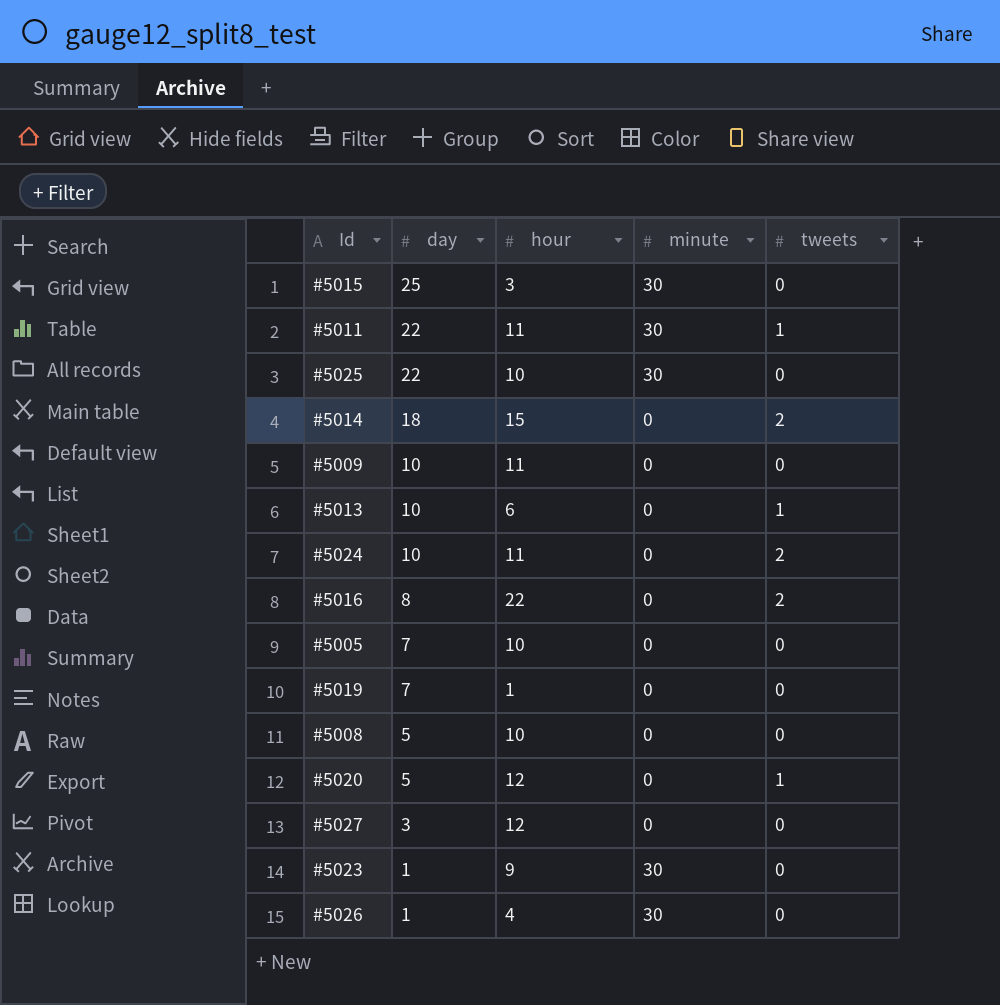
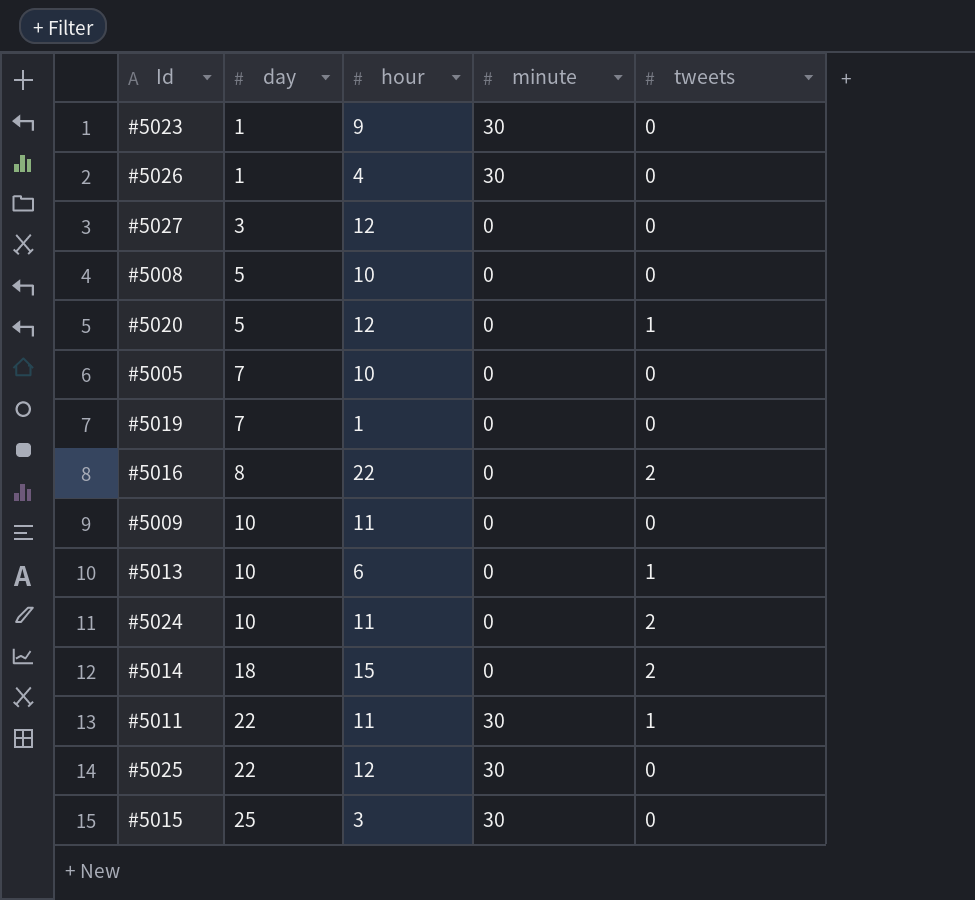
row order: day descending -> day ascending
#5025 | hour: 10 -> 12

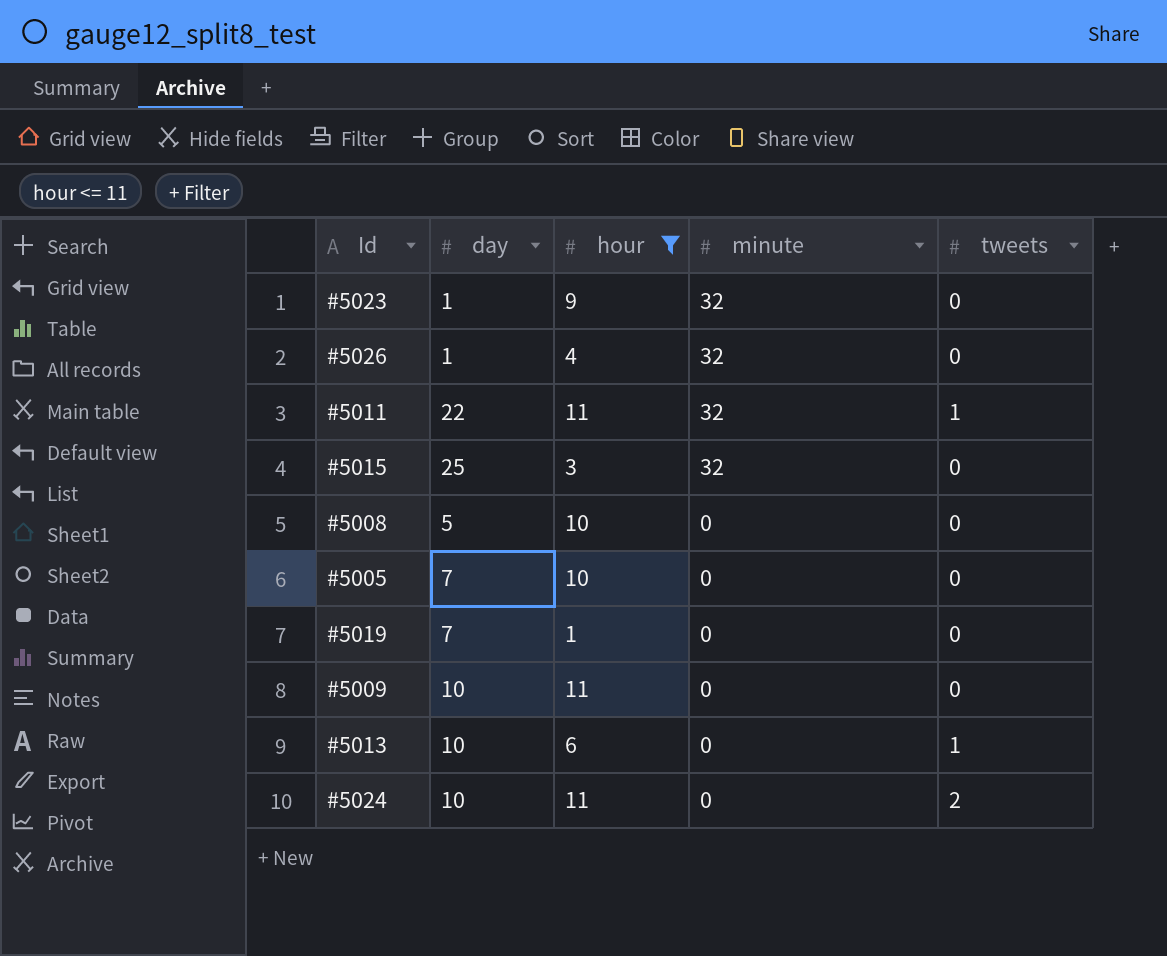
filter: none -> hour <= 11
row order: day ascending -> minute descending
#5023 | minute: 30 -> 32
#5026 | minute: 30 -> 32
#5011 | minute: 30 -> 32
#5015 | minute: 30 -> 32

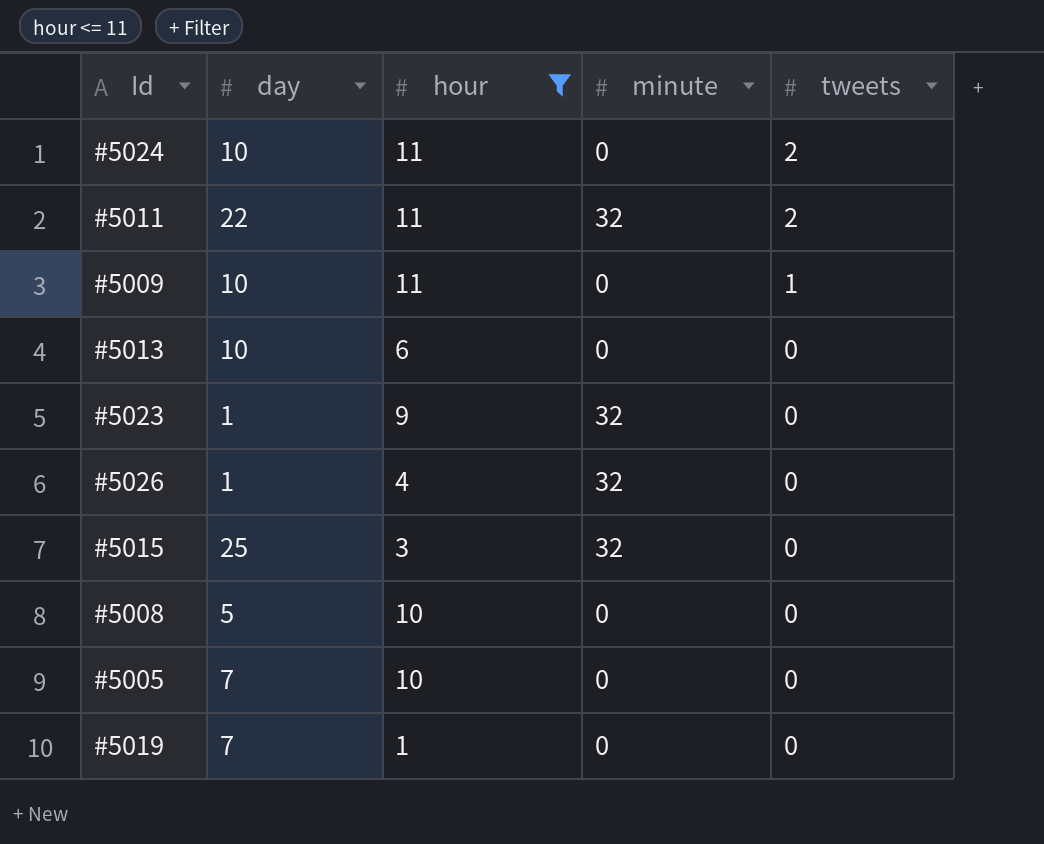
row order: minute descending -> tweets descending
#5011 | tweets: 1 -> 2
#5009 | tweets: 0 -> 1
#5013 | tweets: 1 -> 0

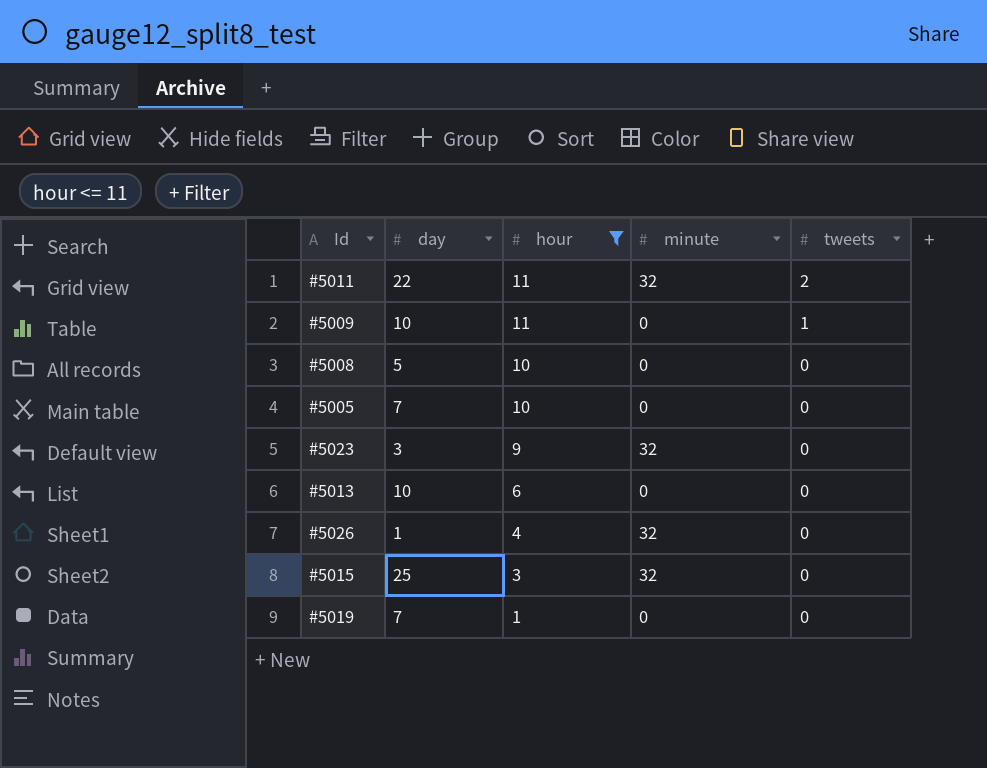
row order: tweets descending -> hour descending
row #5024: 10 | 11 | 0 | 2 -> none
#5023 | day: 1 -> 3

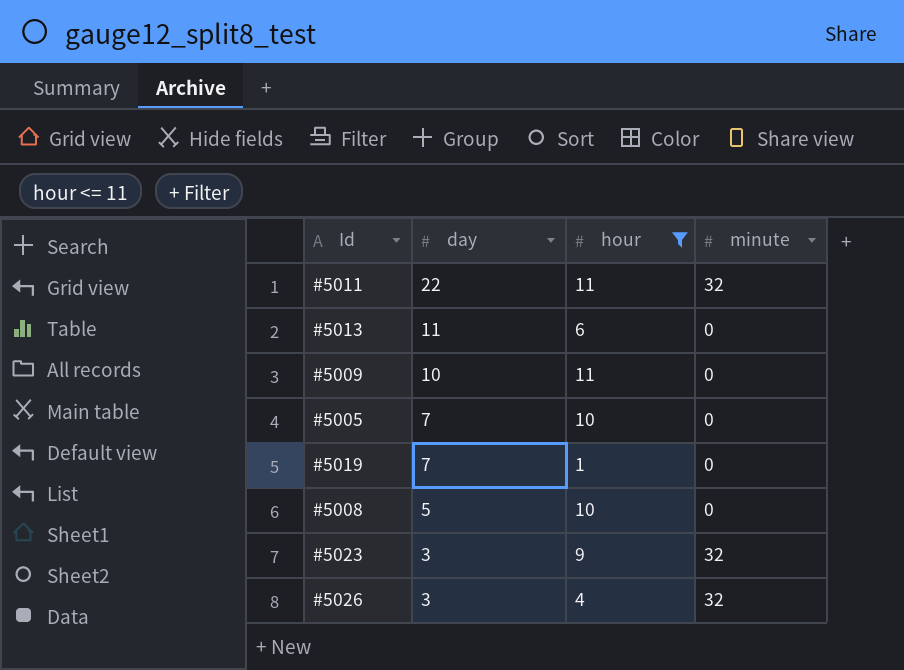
row order: hour descending -> day descending
column tweets | position: 5 -> none
row #5015: 25 | 3 | 32 | 0 -> none
#5013 | day: 10 -> 11
#5026 | day: 1 -> 3

